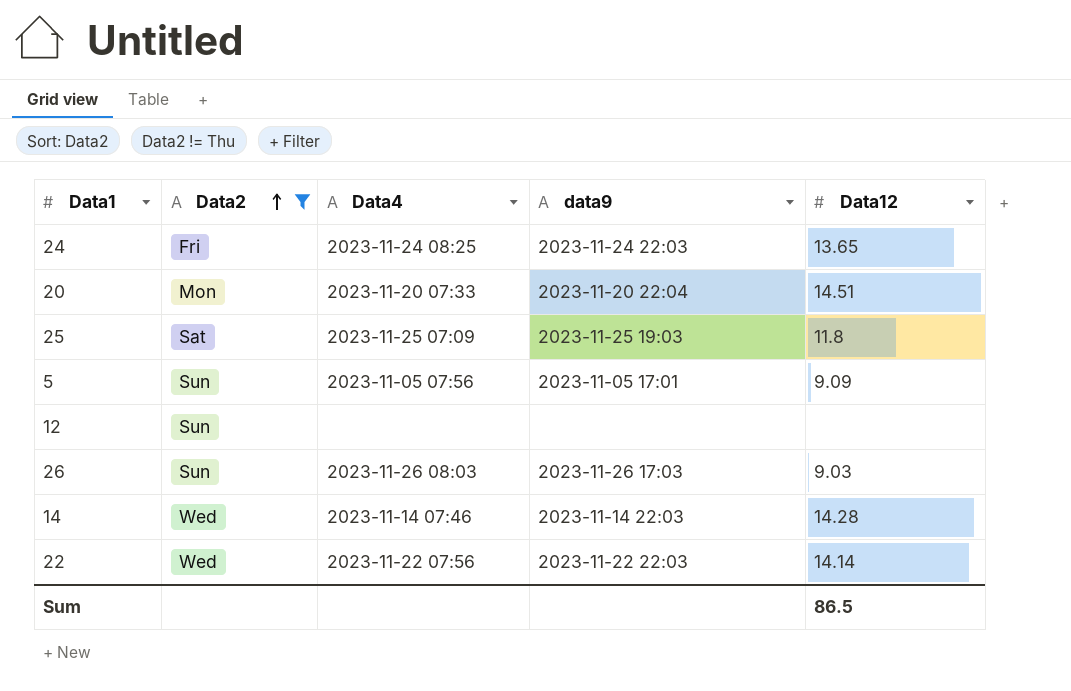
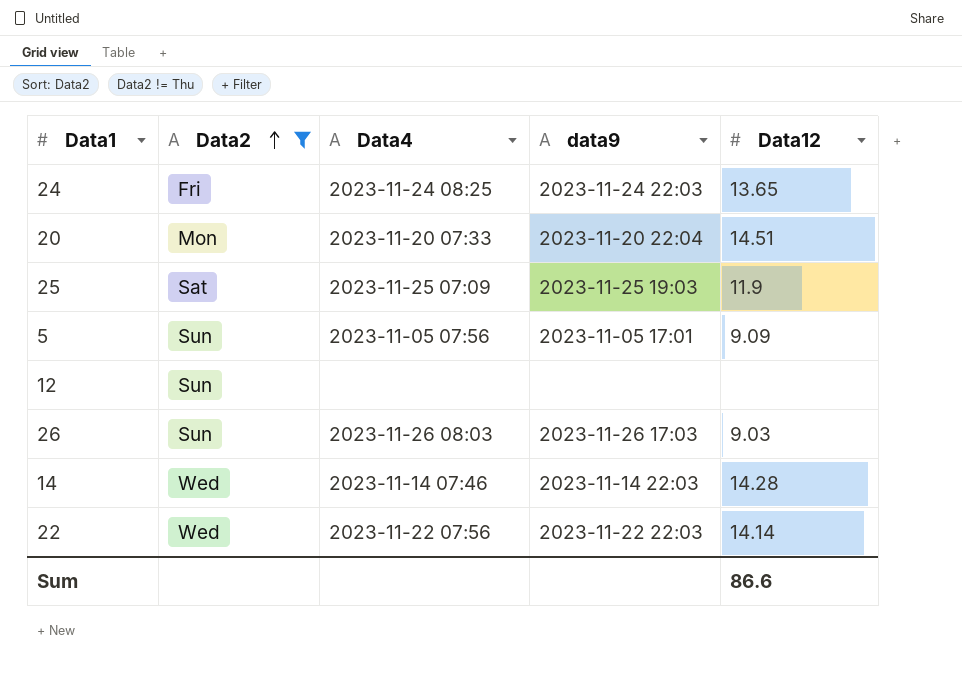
25 | Data12: 11.8 -> 11.9
Sum | Data12: 86.5 -> 86.6

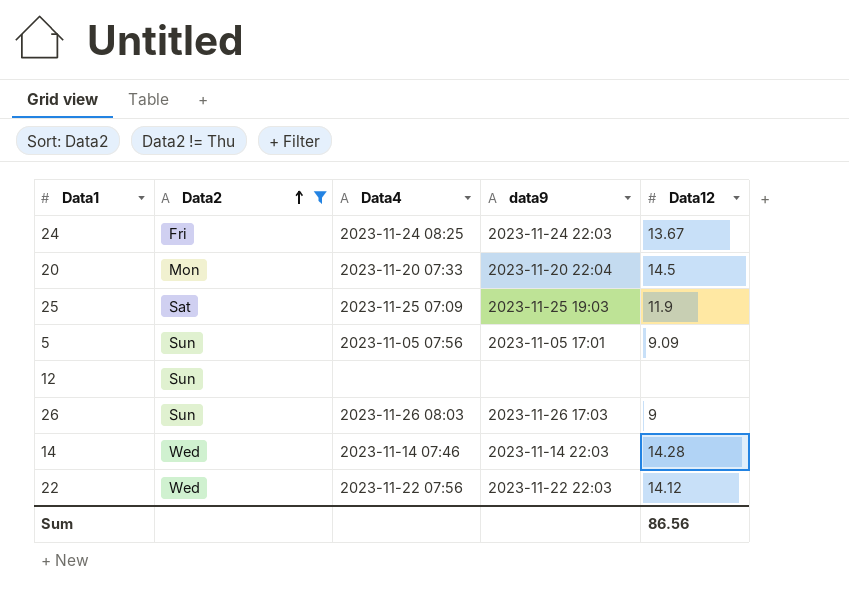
24 | Data12: 13.65 -> 13.67
20 | Data12: 14.51 -> 14.5
26 | Data12: 9.03 -> 9
22 | Data12: 14.14 -> 14.12
Sum | Data12: 86.6 -> 86.56

